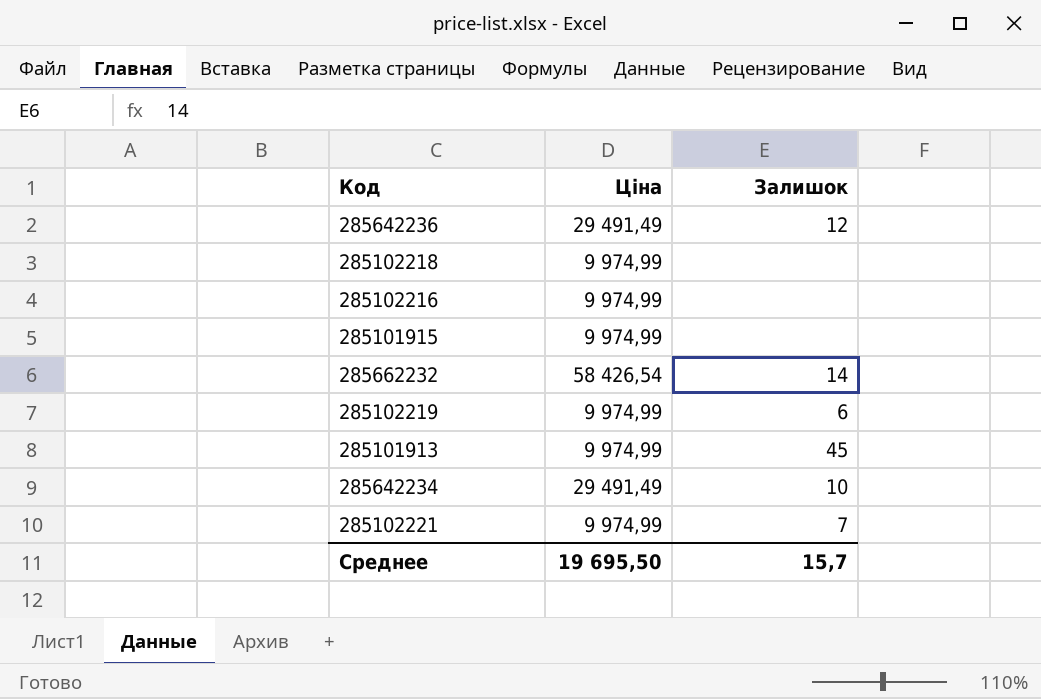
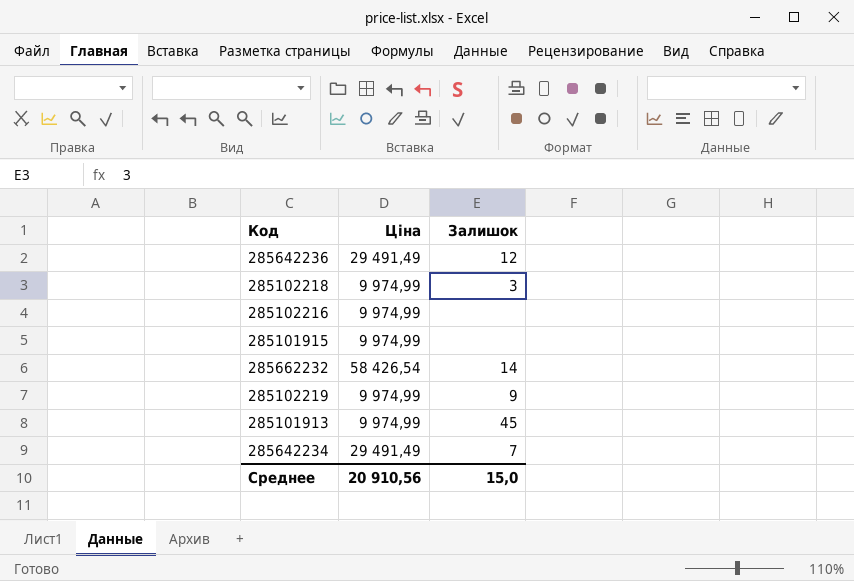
row 285102221: 9 974,99 | 7 -> none
285102218 | Залишок: none -> 3
285102219 | Залишок: 6 -> 9
285642234 | Залишок: 10 -> 7
Среднее | Ціна: 19 695,50 -> 20 910,56
Среднее | Залишок: 15,7 -> 15,0

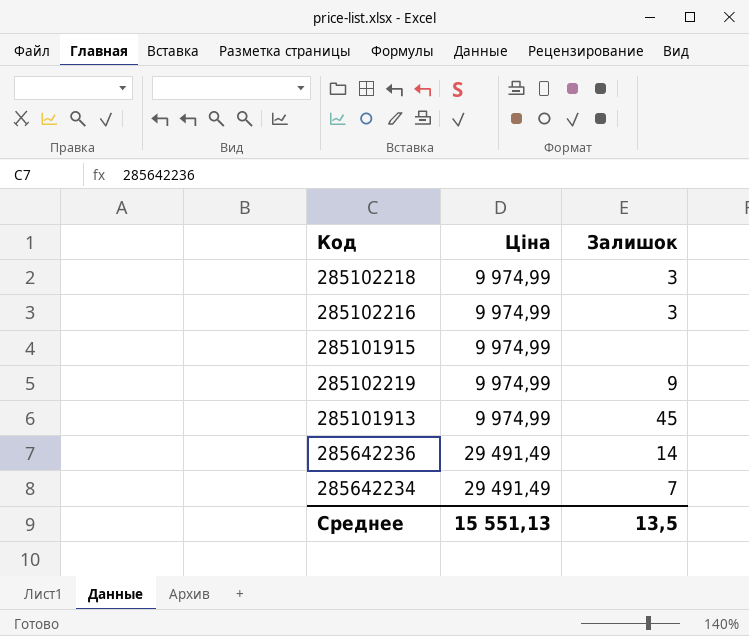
row order: none -> Ціна ascending
row 285662232: 58 426,54 | 14 -> none
285102216 | Залишок: none -> 3
285642236 | Залишок: 12 -> 14
Среднее | Ціна: 20 910,56 -> 15 551,13
Среднее | Залишок: 15,0 -> 13,5

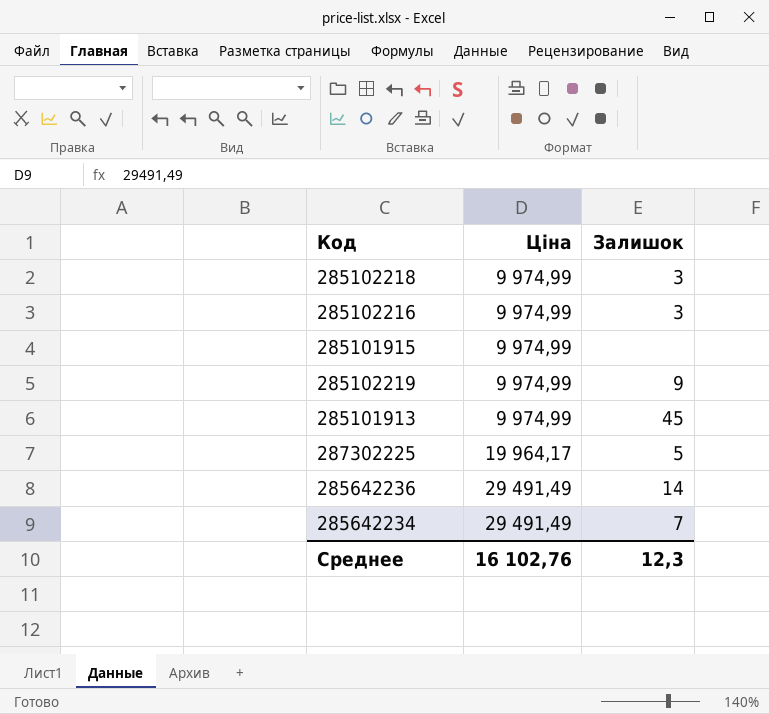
row 287302225: none -> 19 964,17 | 5
Среднее | Ціна: 15 551,13 -> 16 102,76
Среднее | Залишок: 13,5 -> 12,3

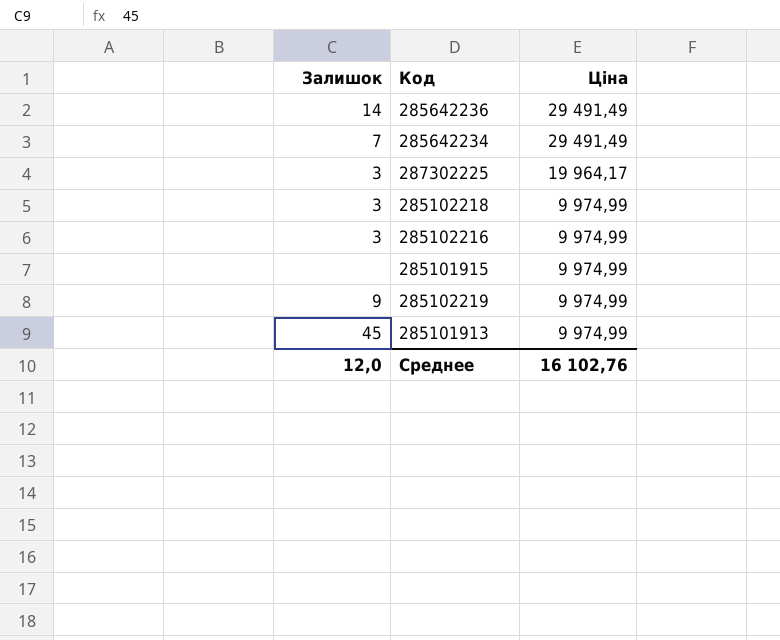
row order: Ціна ascending -> Ціна descending
column Залишок | position: 3 -> 1
287302225 | Залишок: 5 -> 3
Среднее | Залишок: 12,3 -> 12,0

